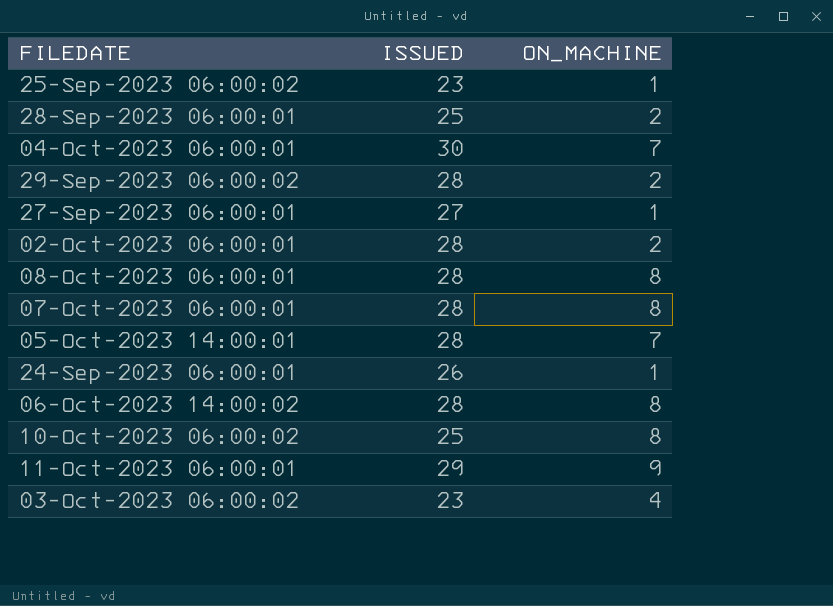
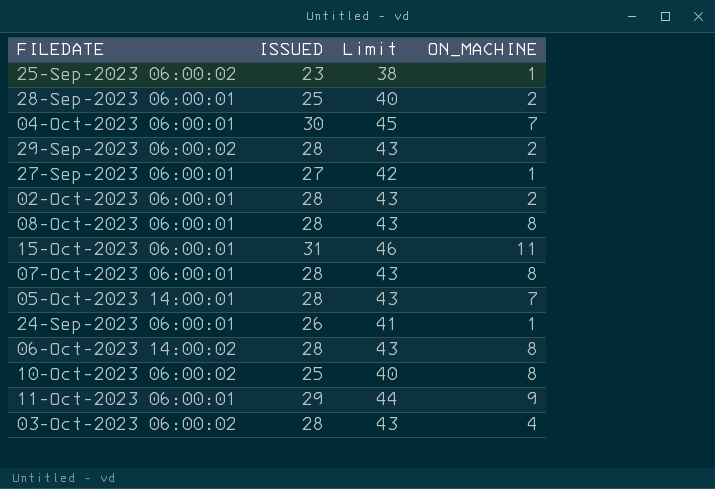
column Limit | formula: none -> [ISSUED] + 15
row 15-Oct-2023 06:00:01: none -> 31 | 46 | 11
03-Oct-2023 06:00:02 | ISSUED: 23 -> 28

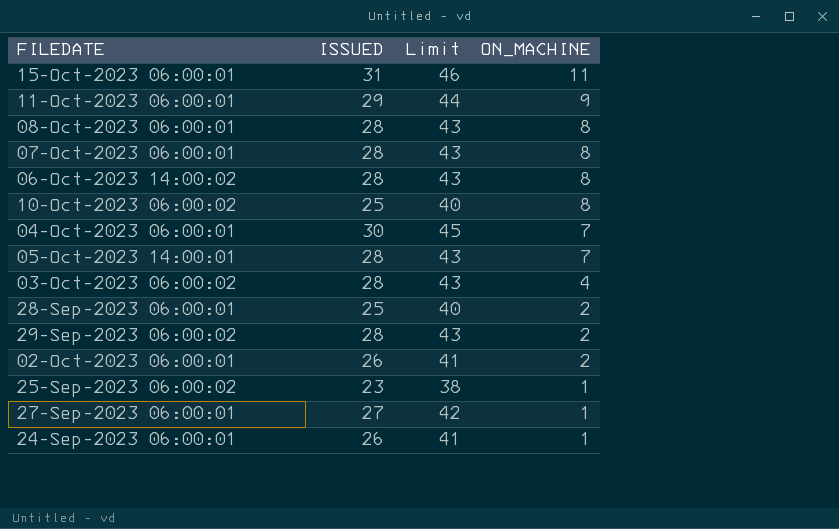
row order: none -> ON_MACHINE descending
02-Oct-2023 06:00:01 | ISSUED: 28 -> 26
02-Oct-2023 06:00:01 | Limit: 43 -> 41

